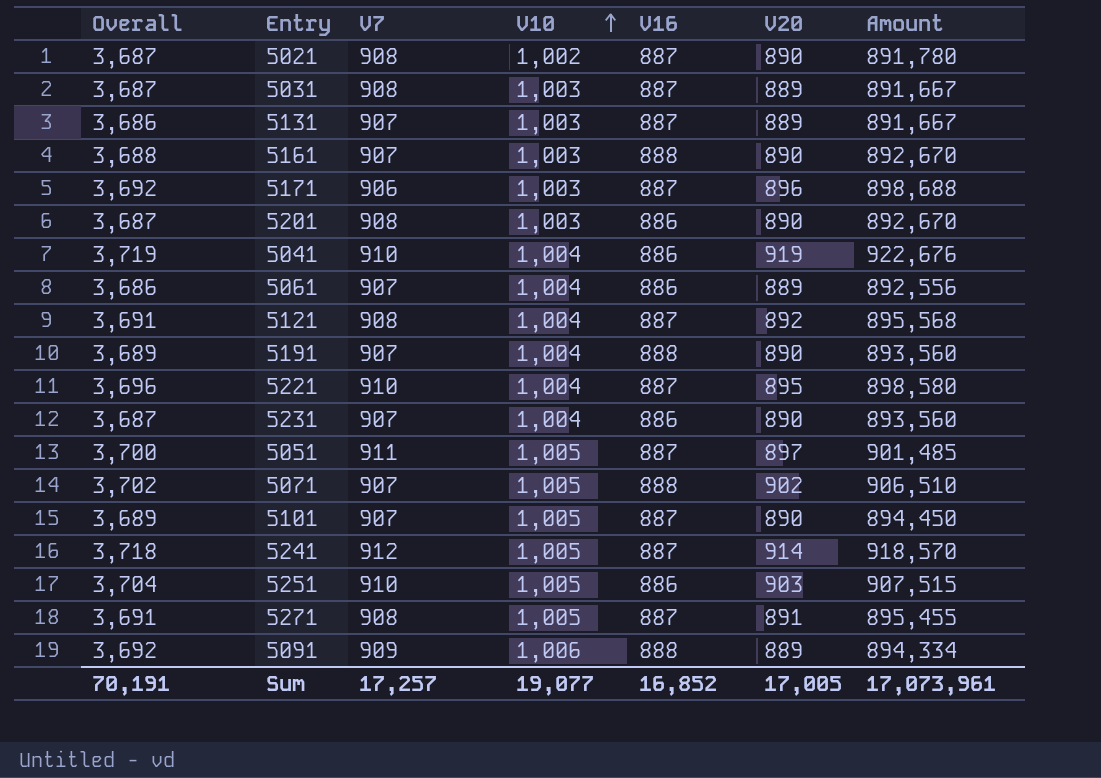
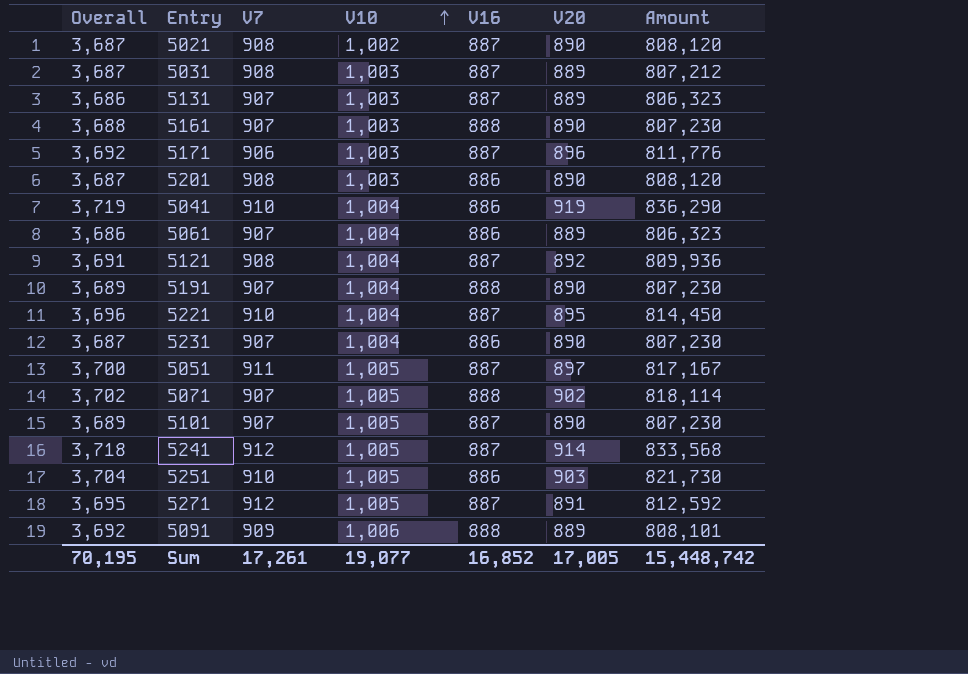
column Amount | formula: [V10] * [V20] -> [V7] * [V20]
5271 | Overall: 3,691 -> 3,695
5271 | V7: 908 -> 912
Sum | Overall: 70,191 -> 70,195
Sum | V7: 17,257 -> 17,261
Sum | Amount: 17,073,961 -> 15,448,742

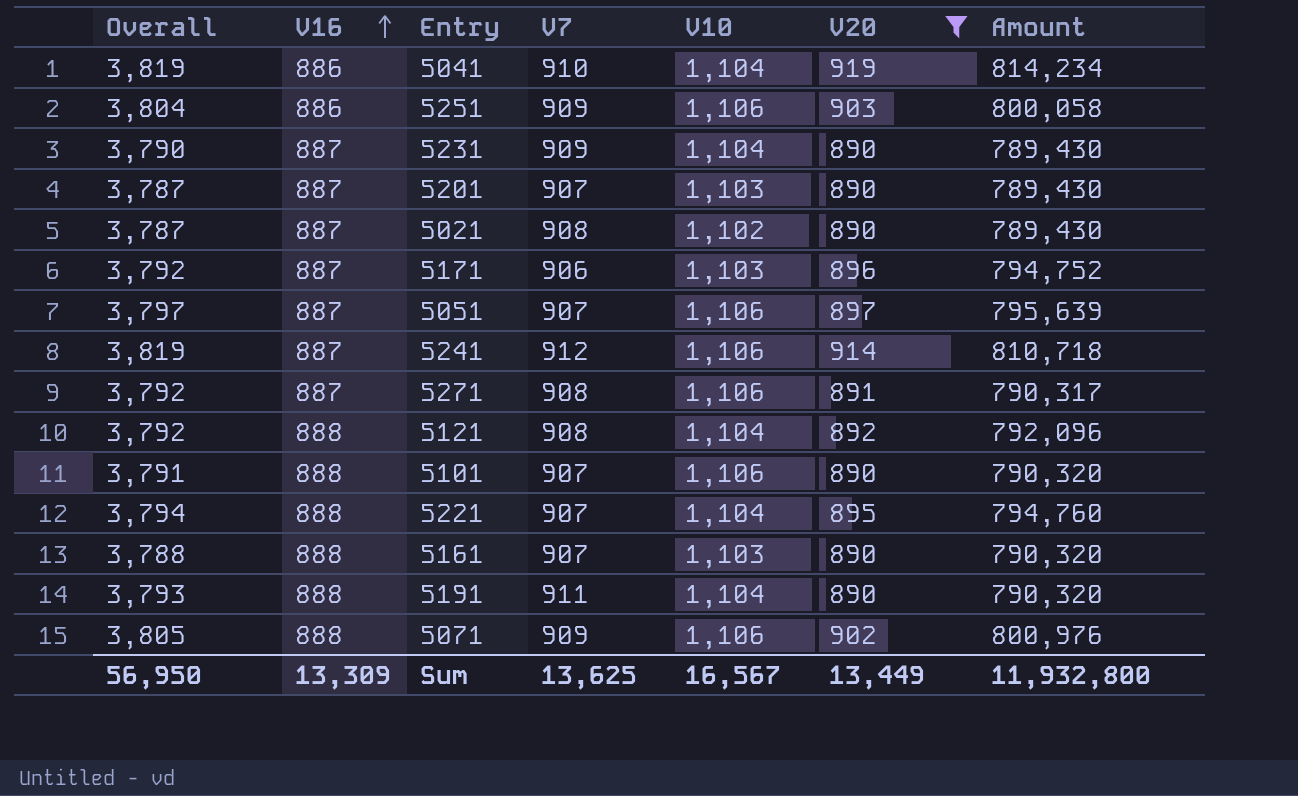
filter: none -> V20 != 889
row order: V10 ascending -> V16 ascending
column V16 | position: 5 -> 2
column Amount | formula: [V7] * [V20] -> [V16] * [V20]
5041 | Overall: 3,719 -> 3,819
5041 | V10: 1,004 -> 1,104
5251 | Overall: 3,704 -> 3,804
5251 | V7: 910 -> 909
5251 | V10: 1,005 -> 1,106
5231 | Overall: 3,687 -> 3,790
5231 | V16: 886 -> 887
5231 | V7: 907 -> 909
5231 | V10: 1,004 -> 1,104
5201 | Overall: 3,687 -> 3,787
5201 | V16: 886 -> 887
5201 | V7: 908 -> 907
5201 | V10: 1,003 -> 1,103
5021 | Overall: 3,687 -> 3,787
5021 | V10: 1,002 -> 1,102
5171 | Overall: 3,692 -> 3,792
5171 | V10: 1,003 -> 1,103
5051 | Overall: 3,700 -> 3,797
5051 | V7: 911 -> 907
5051 | V10: 1,005 -> 1,106
5241 | Overall: 3,718 -> 3,819
5241 | V10: 1,005 -> 1,106
5271 | Overall: 3,695 -> 3,792
5271 | V7: 912 -> 908
5271 | V10: 1,005 -> 1,106
5121 | Overall: 3,691 -> 3,792
5121 | V16: 887 -> 888
5121 | V10: 1,004 -> 1,104
5101 | Overall: 3,689 -> 3,791
5101 | V16: 887 -> 888
5101 | V10: 1,005 -> 1,106
5221 | Overall: 3,696 -> 3,794
5221 | V16: 887 -> 888
5221 | V7: 910 -> 907
5221 | V10: 1,004 -> 1,104
5161 | Overall: 3,688 -> 3,788
5161 | V10: 1,003 -> 1,103
5191 | Overall: 3,689 -> 3,793
5191 | V7: 907 -> 911
5191 | V10: 1,004 -> 1,104
5071 | Overall: 3,702 -> 3,805
5071 | V7: 907 -> 909
5071 | V10: 1,005 -> 1,106
Sum | Overall: 70,195 -> 56,950
Sum | V16: 16,852 -> 13,309
Sum | V7: 17,261 -> 13,625
Sum | V10: 19,077 -> 16,567
Sum | V20: 17,005 -> 13,449
Sum | Amount: 15,448,742 -> 11,932,800

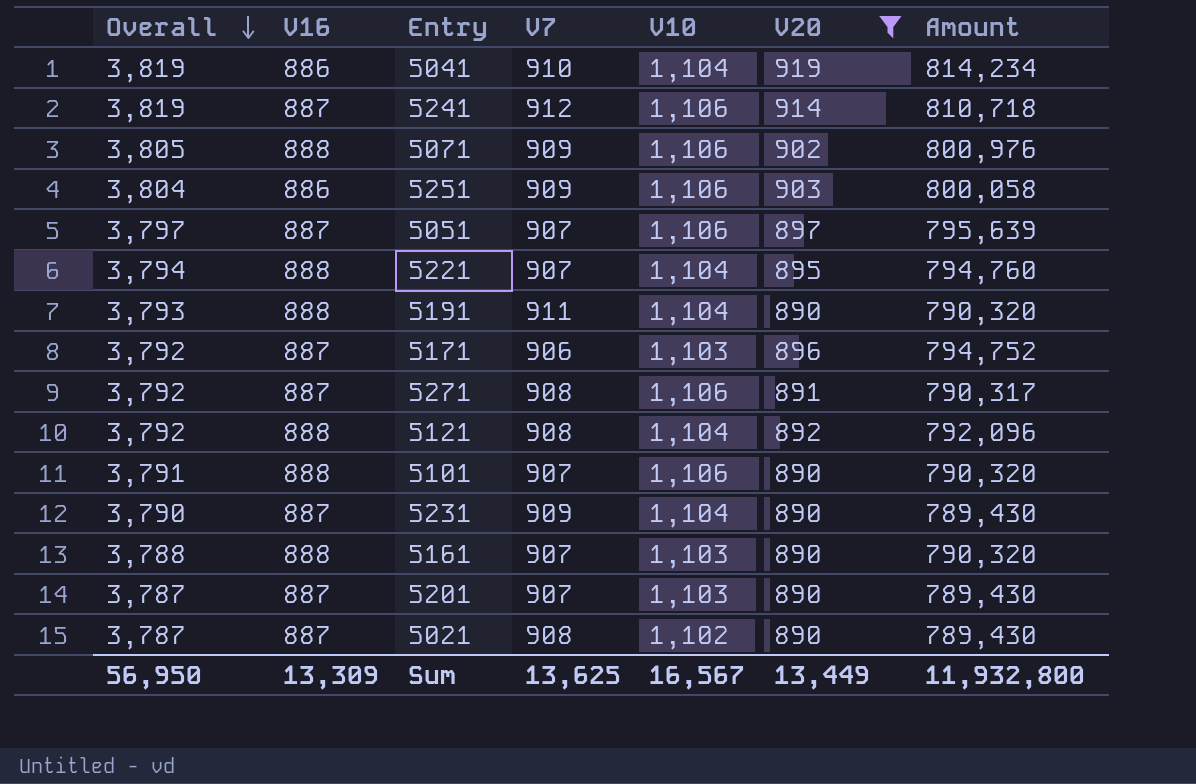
row order: V16 ascending -> Overall descending

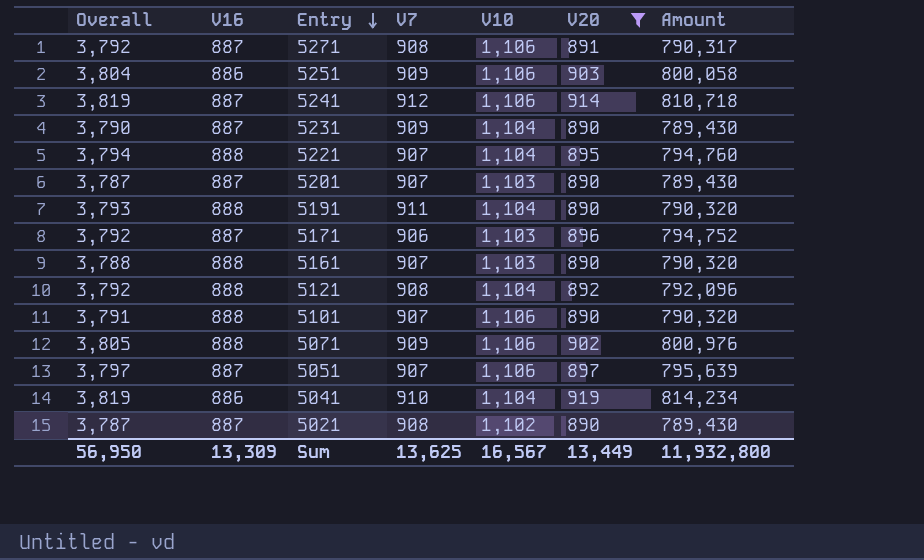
row order: Overall descending -> Entry descending

